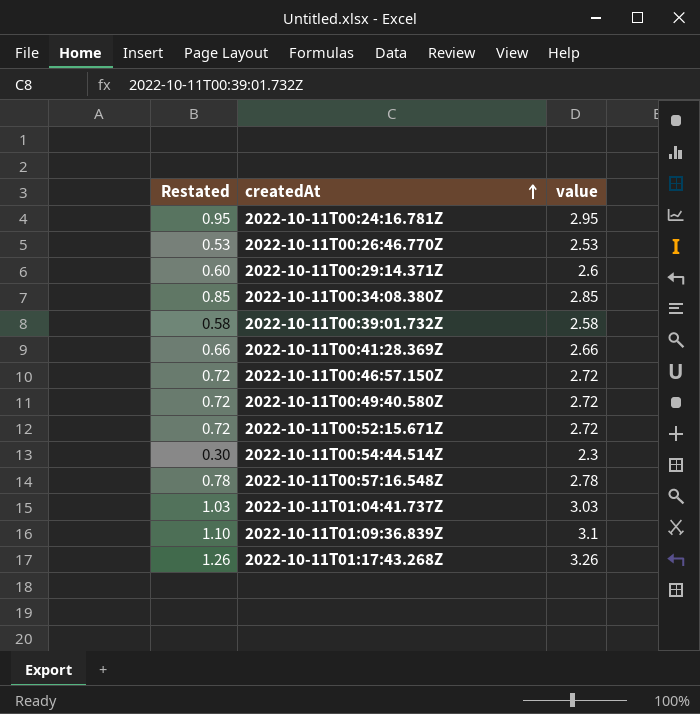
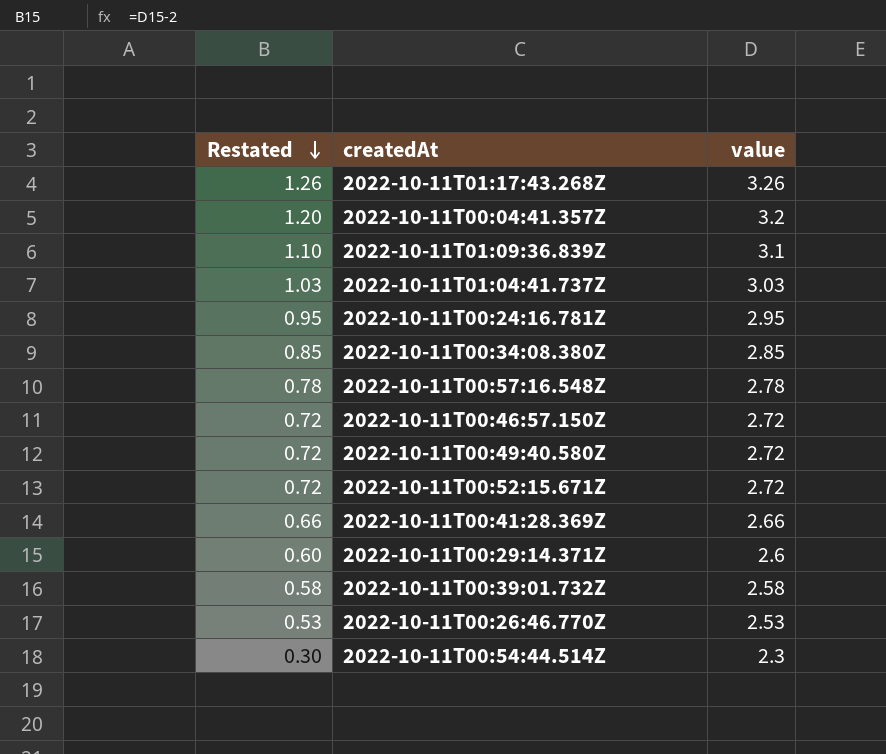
row order: createdAt ascending -> Restated descending
row 2022-10-11T00:04:41.357Z: none -> 1.20 | 3.2

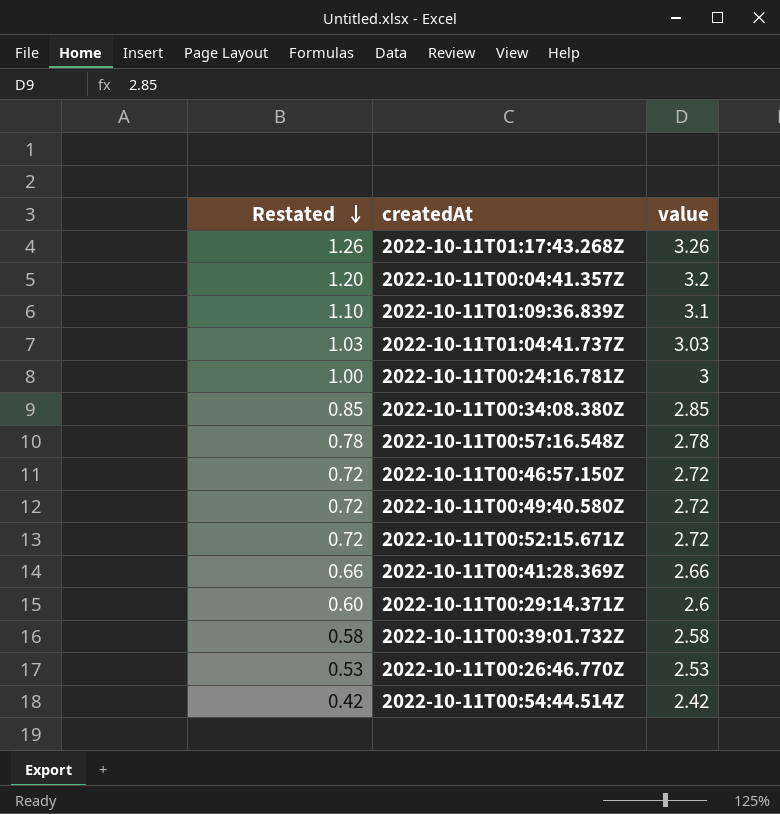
2022-10-11T00:24:16.781Z | Restated: 0.95 -> 1.00
2022-10-11T00:24:16.781Z | value: 2.95 -> 3
2022-10-11T00:54:44.514Z | Restated: 0.30 -> 0.42
2022-10-11T00:54:44.514Z | value: 2.3 -> 2.42

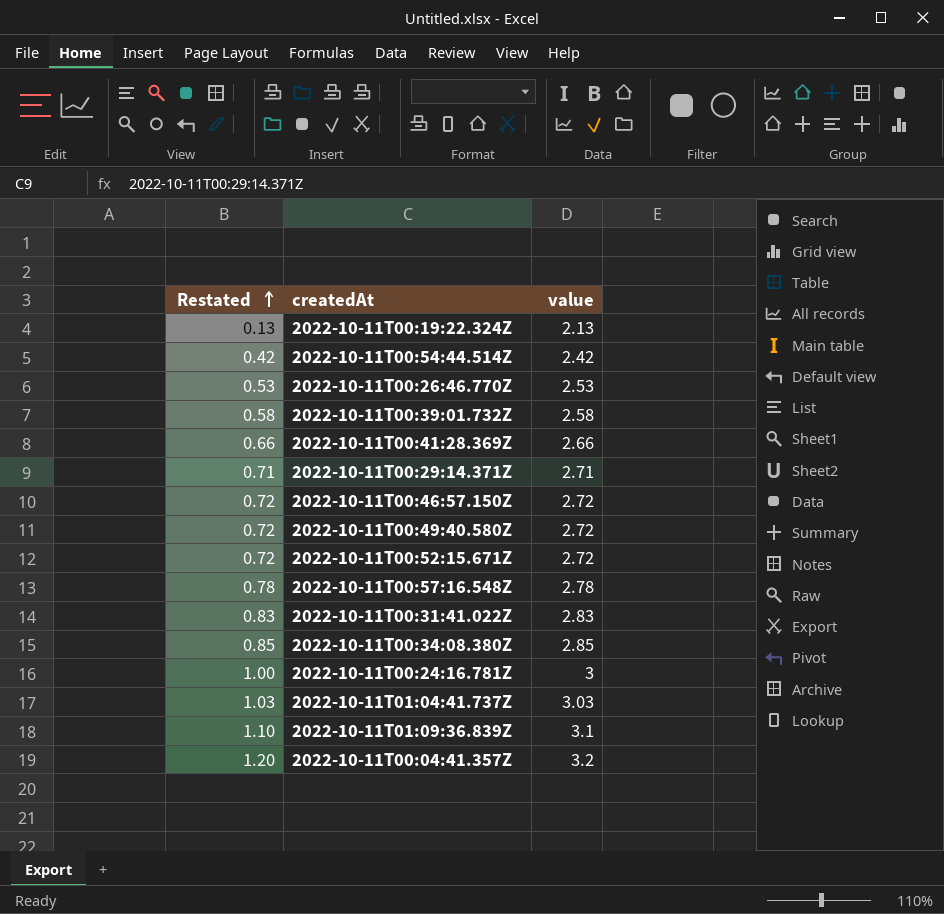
row order: Restated descending -> Restated ascending
row 2022-10-11T01:17:43.268Z: 1.26 | 3.26 -> none
row 2022-10-11T00:19:22.324Z: none -> 0.13 | 2.13
2022-10-11T00:29:14.371Z | Restated: 0.60 -> 0.71
2022-10-11T00:29:14.371Z | value: 2.6 -> 2.71
row 2022-10-11T00:31:41.022Z: none -> 0.83 | 2.83

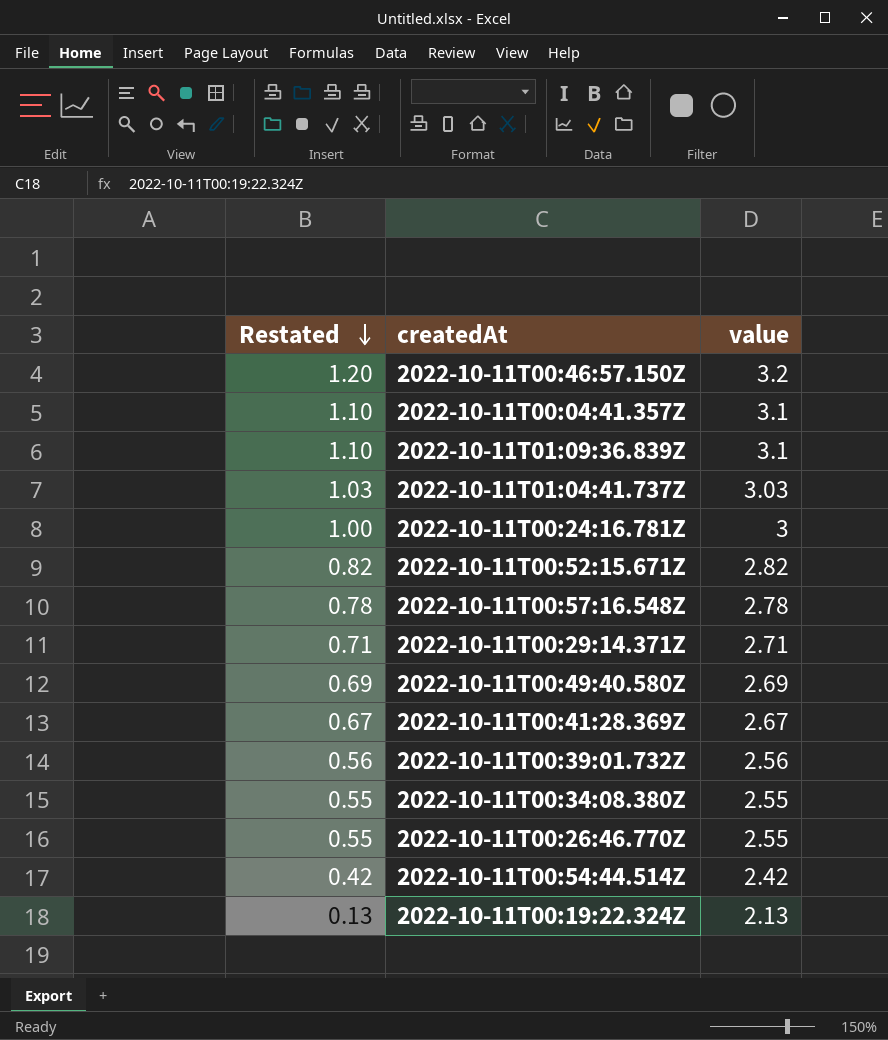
row order: Restated ascending -> Restated descending
row 2022-10-11T00:31:41.022Z: 0.83 | 2.83 -> none
2022-10-11T00:46:57.150Z | Restated: 0.72 -> 1.20
2022-10-11T00:46:57.150Z | value: 2.72 -> 3.2
2022-10-11T00:04:41.357Z | Restated: 1.20 -> 1.10
2022-10-11T00:04:41.357Z | value: 3.2 -> 3.1
2022-10-11T00:52:15.671Z | Restated: 0.72 -> 0.82
2022-10-11T00:52:15.671Z | value: 2.72 -> 2.82
2022-10-11T00:49:40.580Z | Restated: 0.72 -> 0.69
2022-10-11T00:49:40.580Z | value: 2.72 -> 2.69
2022-10-11T00:41:28.369Z | Restated: 0.66 -> 0.67
2022-10-11T00:41:28.369Z | value: 2.66 -> 2.67
2022-10-11T00:39:01.732Z | Restated: 0.58 -> 0.56
2022-10-11T00:39:01.732Z | value: 2.58 -> 2.56
2022-10-11T00:34:08.380Z | Restated: 0.85 -> 0.55
2022-10-11T00:34:08.380Z | value: 2.85 -> 2.55
2022-10-11T00:26:46.770Z | Restated: 0.53 -> 0.55
2022-10-11T00:26:46.770Z | value: 2.53 -> 2.55

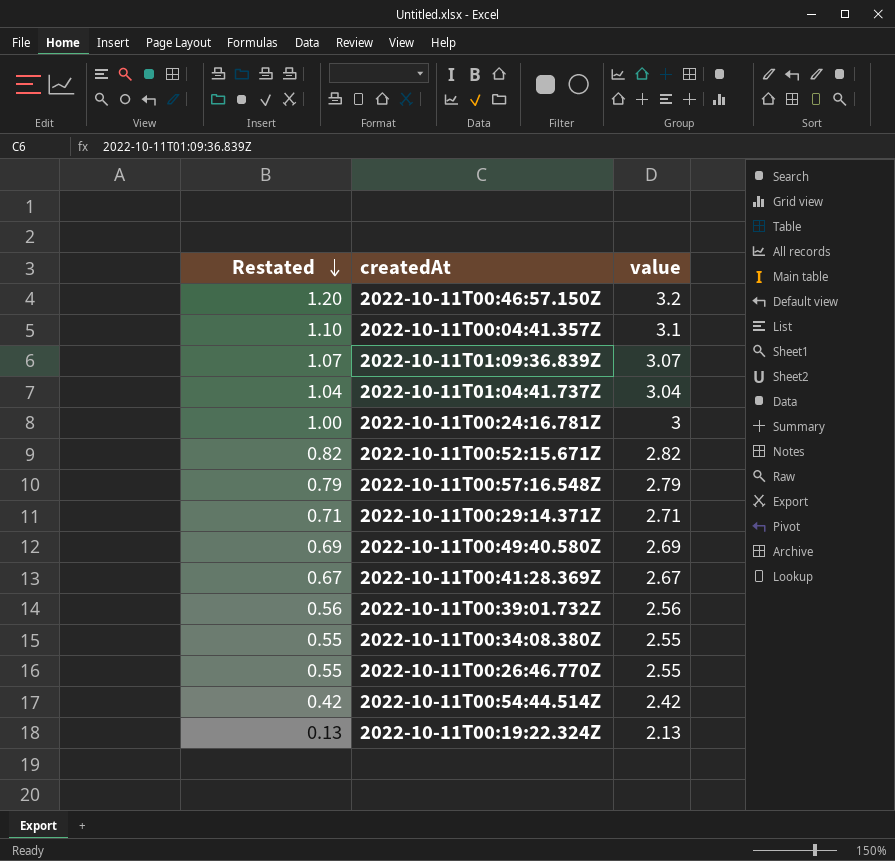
2022-10-11T01:09:36.839Z | Restated: 1.10 -> 1.07
2022-10-11T01:09:36.839Z | value: 3.1 -> 3.07
2022-10-11T01:04:41.737Z | Restated: 1.03 -> 1.04
2022-10-11T01:04:41.737Z | value: 3.03 -> 3.04
2022-10-11T00:57:16.548Z | Restated: 0.78 -> 0.79
2022-10-11T00:57:16.548Z | value: 2.78 -> 2.79

